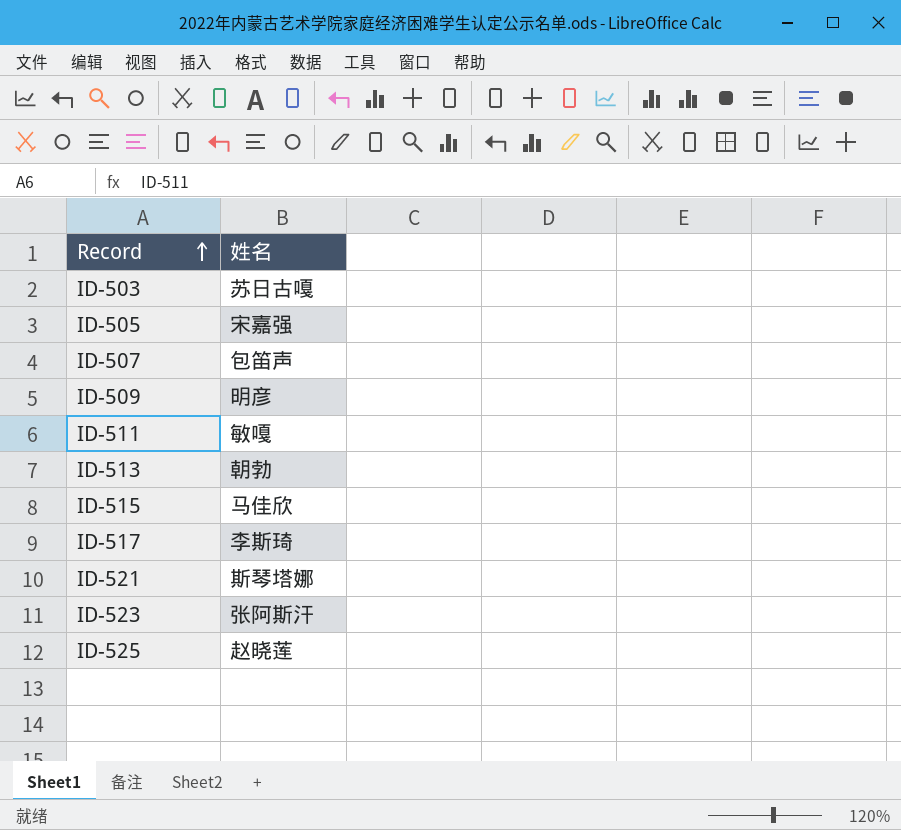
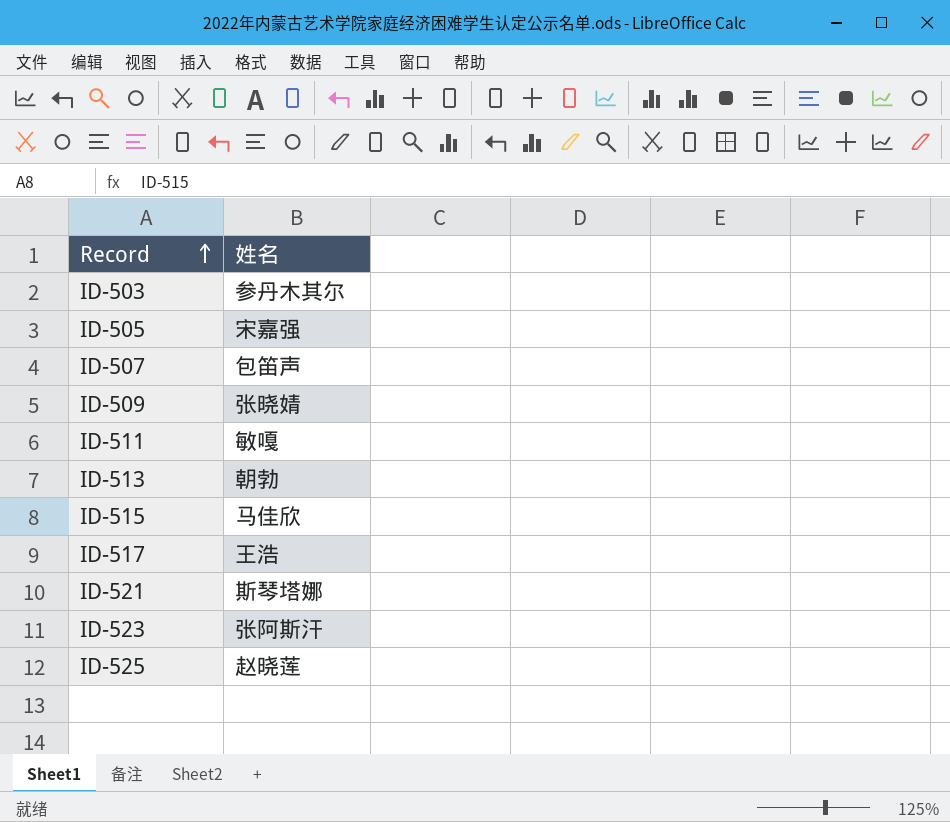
ID-503 | 姓名: 苏日古嘎 -> 参丹木其尔
ID-509 | 姓名: 明彦 -> 张晓婧
ID-517 | 姓名: 李斯琦 -> 王浩

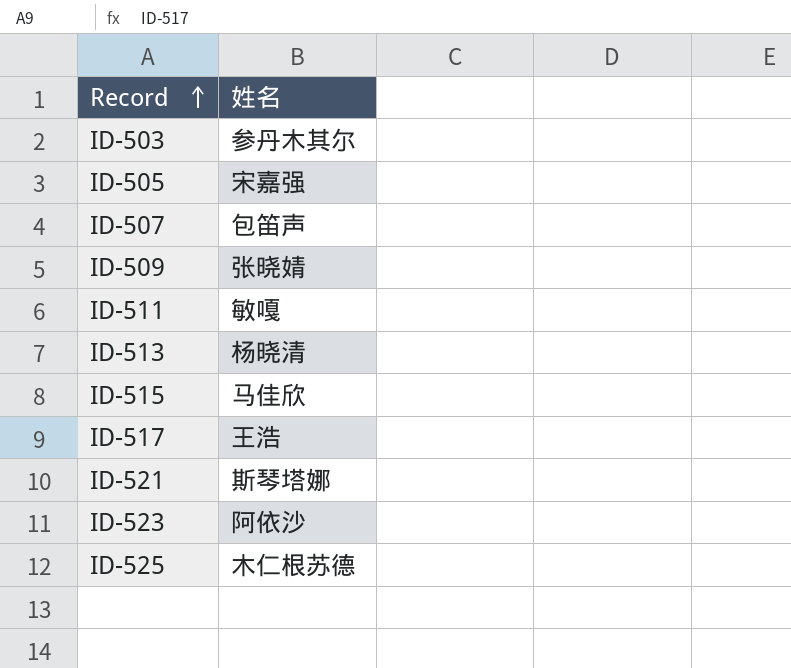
ID-513 | 姓名: 朝勃 -> 杨晓清
ID-523 | 姓名: 张阿斯汗 -> 阿依沙
ID-525 | 姓名: 赵晓莲 -> 木仁根苏德

